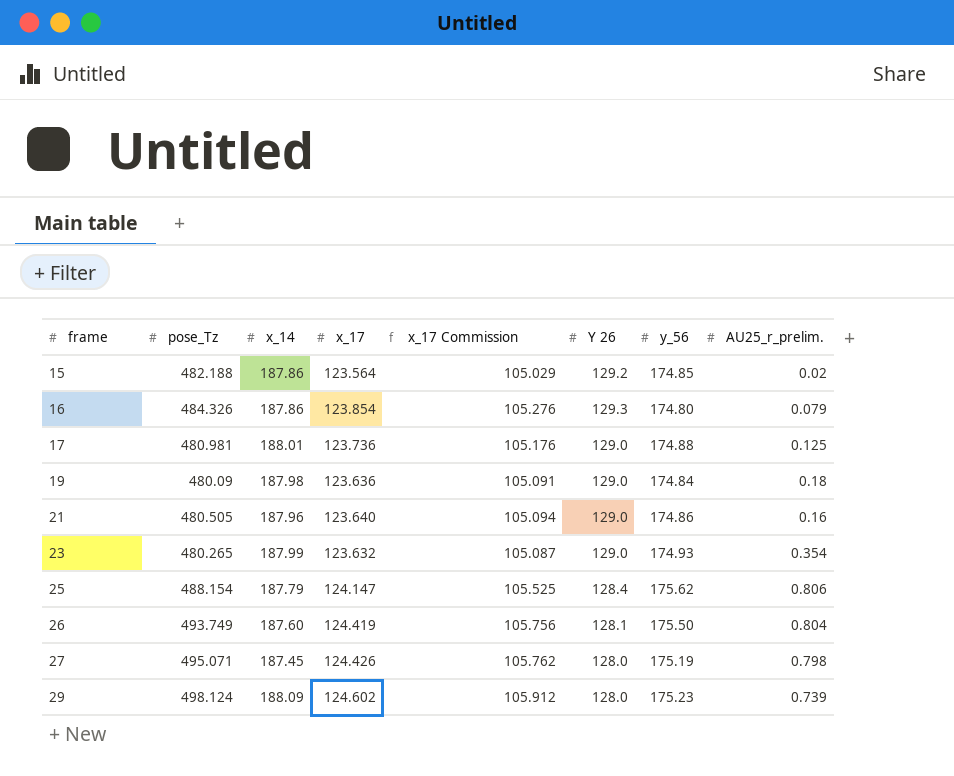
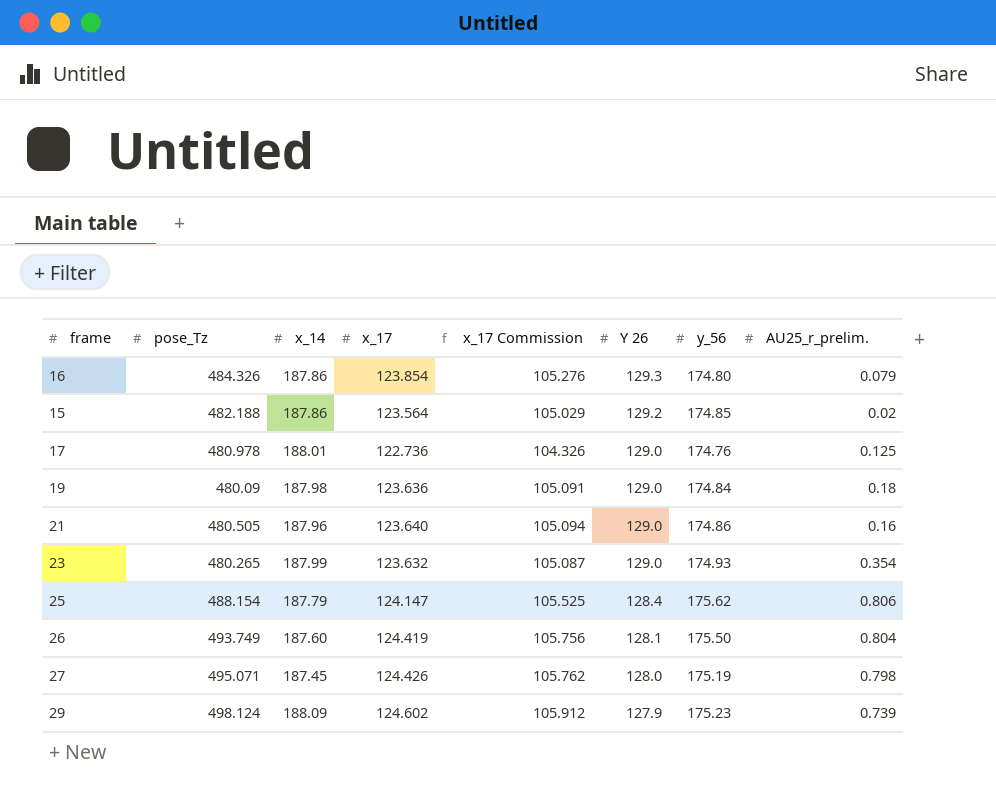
row order: frame ascending -> Y 26 descending
17 | pose_Tz: 480.981 -> 480.978
17 | x_17: 123.736 -> 122.736
17 | x_17 Commission: 105.176 -> 104.326
17 | y_56: 174.88 -> 174.76
29 | Y 26: 128.0 -> 127.9

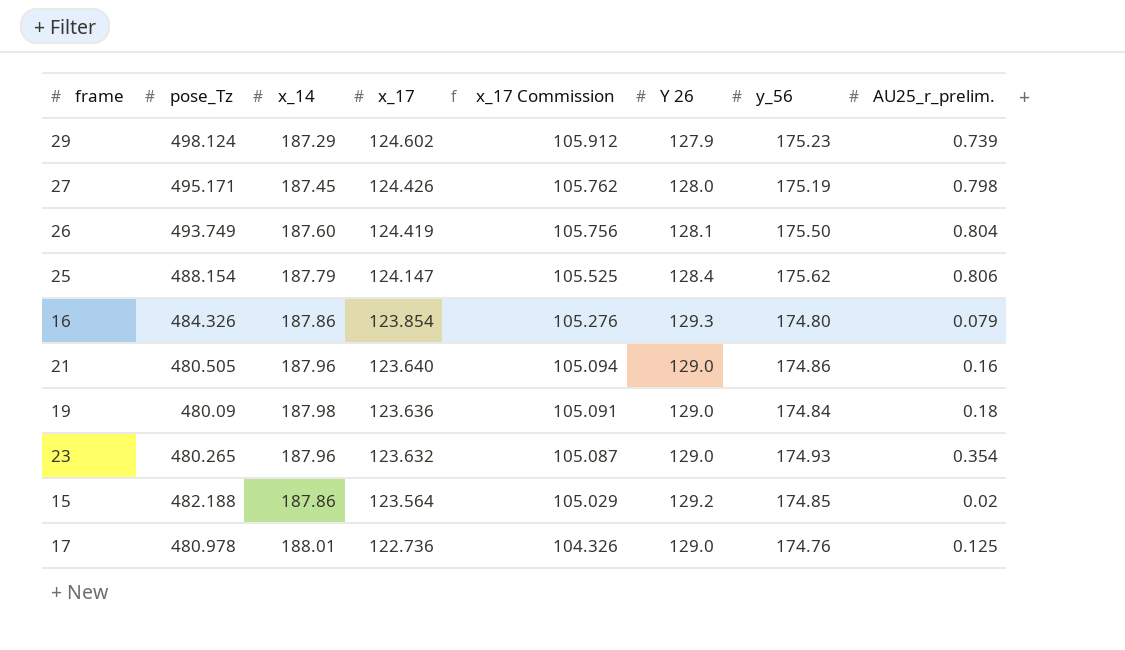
row order: Y 26 descending -> x_17 descending
29 | x_14: 188.09 -> 187.29
27 | pose_Tz: 495.071 -> 495.171
23 | x_14: 187.99 -> 187.96

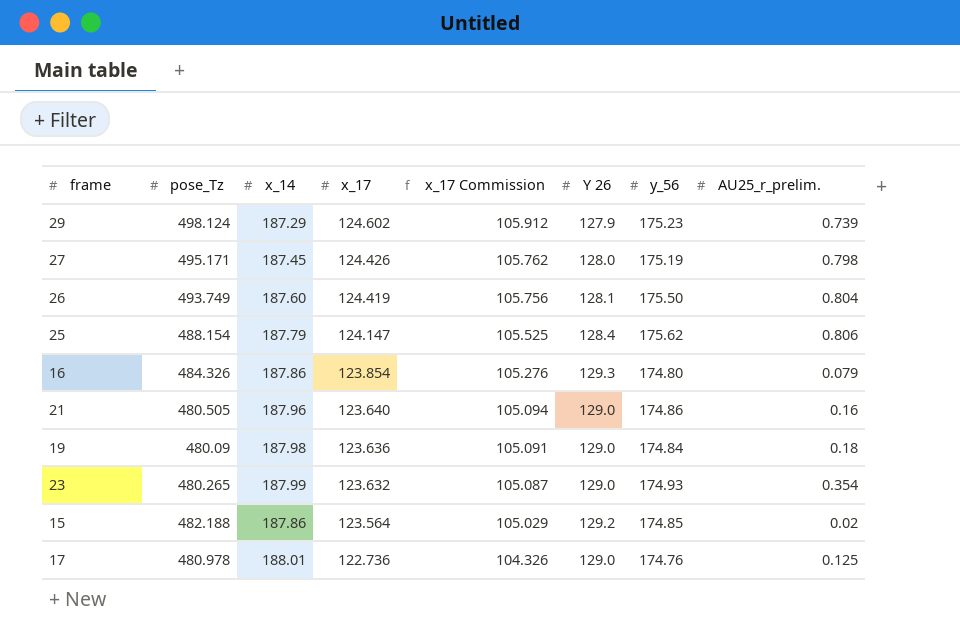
23 | x_14: 187.96 -> 187.99

